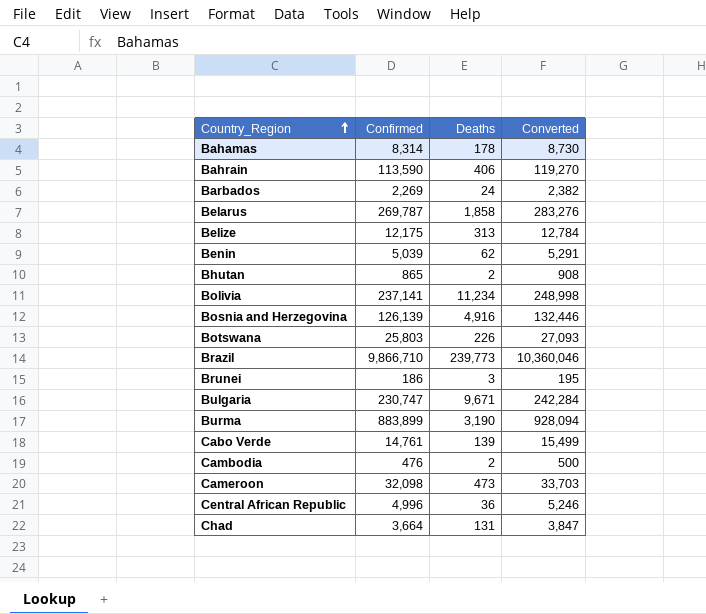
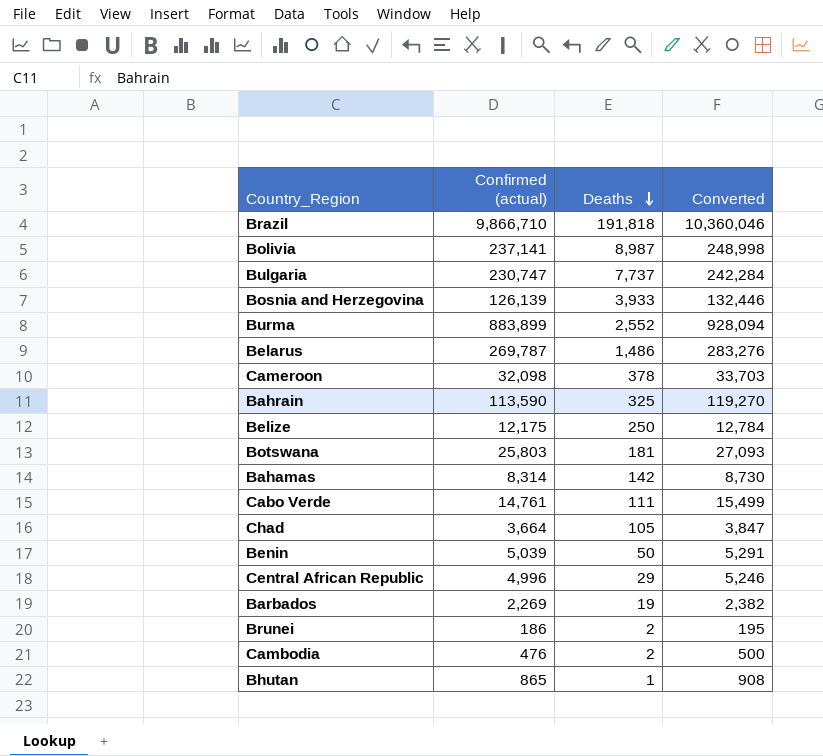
row order: Country_Region ascending -> Deaths descending
column name: Confirmed -> Confirmed (actual)
Brazil | Deaths: 239,773 -> 191,818
Bolivia | Deaths: 11,234 -> 8,987
Bulgaria | Deaths: 9,671 -> 7,737
Bosnia and Herzegovina | Deaths: 4,916 -> 3,933
Burma | Deaths: 3,190 -> 2,552
Belarus | Deaths: 1,858 -> 1,486
Cameroon | Deaths: 473 -> 378
Bahrain | Deaths: 406 -> 325
Belize | Deaths: 313 -> 250
Botswana | Deaths: 226 -> 181
Bahamas | Deaths: 178 -> 142
Cabo Verde | Deaths: 139 -> 111
Chad | Deaths: 131 -> 105
Benin | Deaths: 62 -> 50
Central African Republic | Deaths: 36 -> 29
Barbados | Deaths: 24 -> 19
Brunei | Deaths: 3 -> 2
Bhutan | Deaths: 2 -> 1

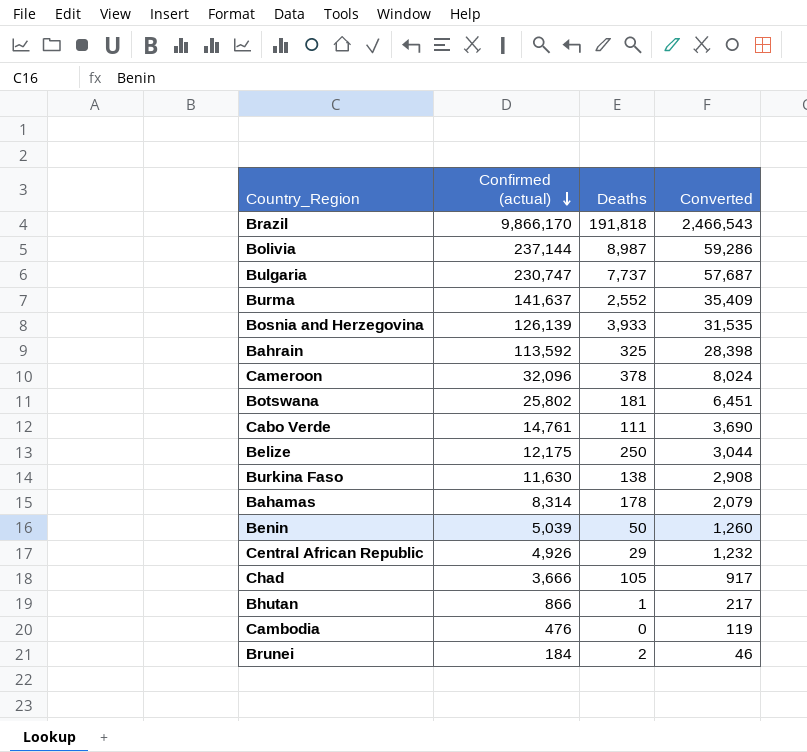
row order: Deaths descending -> Confirmed (actual) descending
column Converted | formula: [Confirmed (actual)] * 1.05 -> [Confirmed (actual)] * 0.25
row Belarus: 269,787 | 1,486 | 283,276 -> none
row Barbados: 2,269 | 19 | 2,382 -> none
Brazil | Confirmed (actual): 9,866,710 -> 9,866,170
Bolivia | Confirmed (actual): 237,141 -> 237,144
Burma | Confirmed (actual): 883,899 -> 141,637
Bahrain | Confirmed (actual): 113,590 -> 113,592
Cameroon | Confirmed (actual): 32,098 -> 32,096
Botswana | Confirmed (actual): 25,803 -> 25,802
row Burkina Faso: none -> 11,630 | 138 | 2,908
Bahamas | Deaths: 142 -> 178
Central African Republic | Confirmed (actual): 4,996 -> 4,926
Chad | Confirmed (actual): 3,664 -> 3,666
Bhutan | Confirmed (actual): 865 -> 866
Cambodia | Deaths: 2 -> 0
Brunei | Confirmed (actual): 186 -> 184

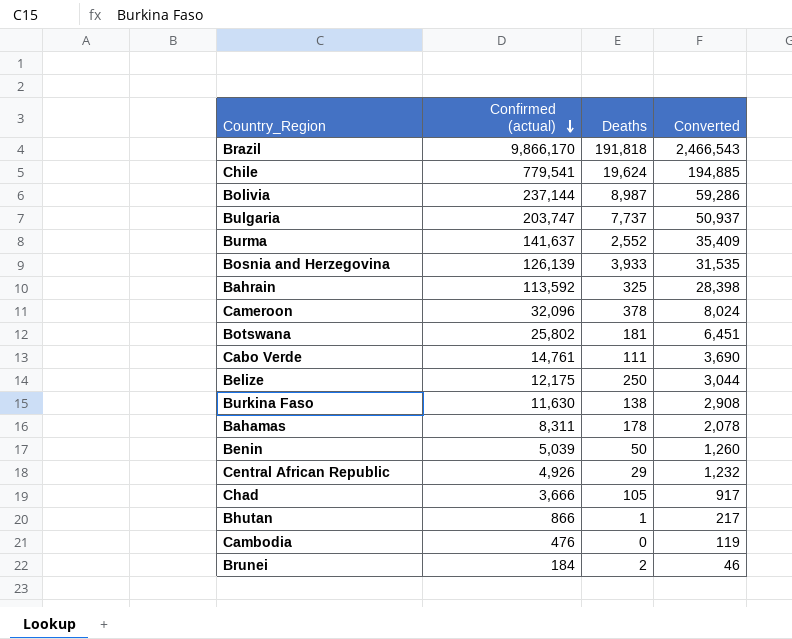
row Chile: none -> 779,541 | 19,624 | 194,885
Bulgaria | Confirmed (actual): 230,747 -> 203,747
Bulgaria | Converted: 57,687 -> 50,937
Bahamas | Confirmed (actual): 8,314 -> 8,311
Bahamas | Converted: 2,079 -> 2,078

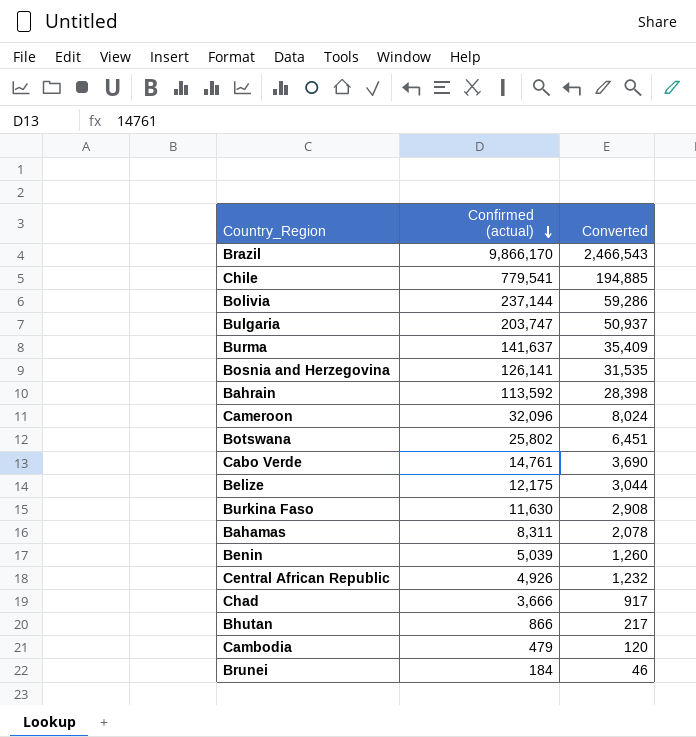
column Deaths | position: 3 -> none
Bosnia and Herzegovina | Confirmed (actual): 126,139 -> 126,141
Cambodia | Confirmed (actual): 476 -> 479
Cambodia | Converted: 119 -> 120

